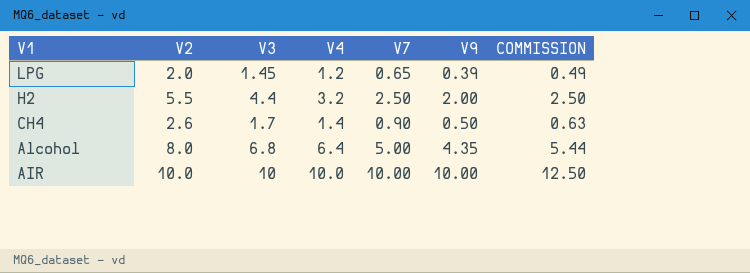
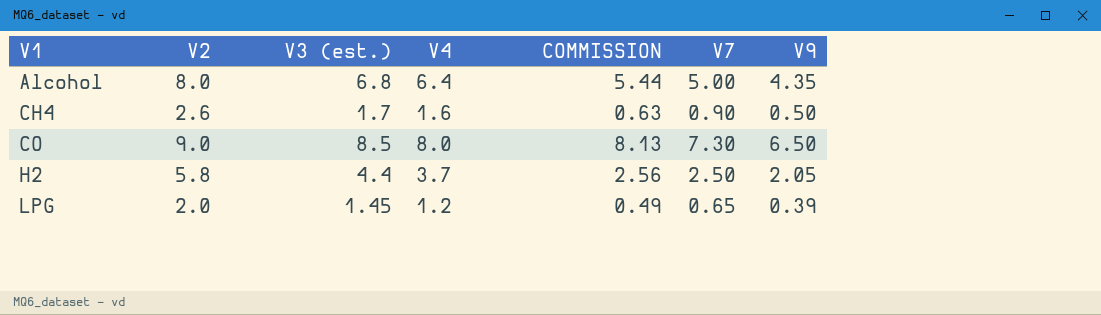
row order: V1 descending -> V1 ascending
column name: V3 -> V3 (est.)
column COMMISSION | position: 7 -> 5
row AIR: 10.0 | 10 | 10.0 | 10.00 | 10.00 | 12.50 -> none
CH4 | V4: 1.4 -> 1.6
row CO: none -> 9.0 | 8.5 | 8.0 | 8.13 | 7.30 | 6.50
H2 | V2: 5.5 -> 5.8
H2 | V4: 3.2 -> 3.7
H2 | COMMISSION: 2.50 -> 2.56
H2 | V9: 2.00 -> 2.05

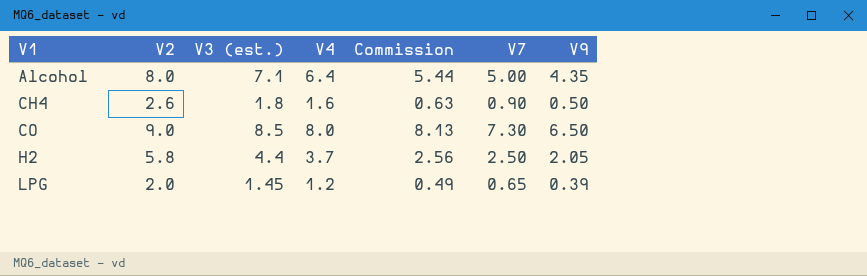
column name: COMMISSION -> Commission
Alcohol | V3 (est.): 6.8 -> 7.1
CH4 | V3 (est.): 1.7 -> 1.8

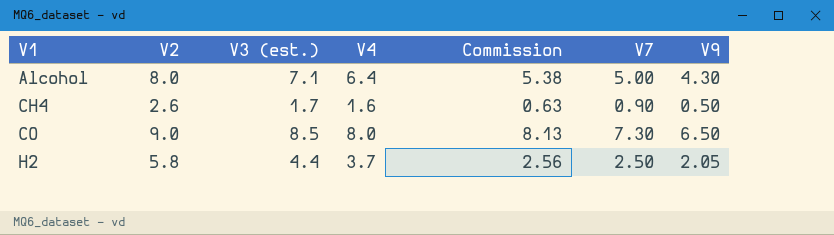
row LPG: 2.0 | 1.45 | 1.2 | 0.49 | 0.65 | 0.39 -> none
Alcohol | Commission: 5.44 -> 5.38
Alcohol | V9: 4.35 -> 4.30
CH4 | V3 (est.): 1.8 -> 1.7

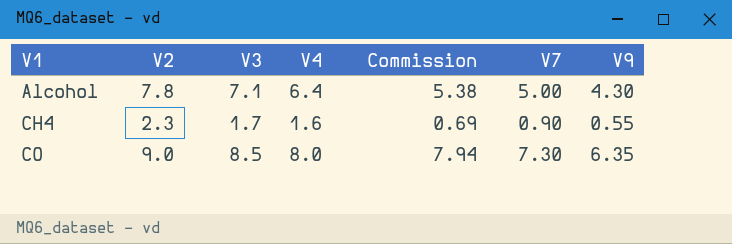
column name: V3 (est.) -> V3
row H2: 5.8 | 4.4 | 3.7 | 2.56 | 2.50 | 2.05 -> none
Alcohol | V2: 8.0 -> 7.8
CH4 | V2: 2.6 -> 2.3
CH4 | Commission: 0.63 -> 0.69
CH4 | V9: 0.50 -> 0.55
CO | Commission: 8.13 -> 7.94
CO | V9: 6.50 -> 6.35

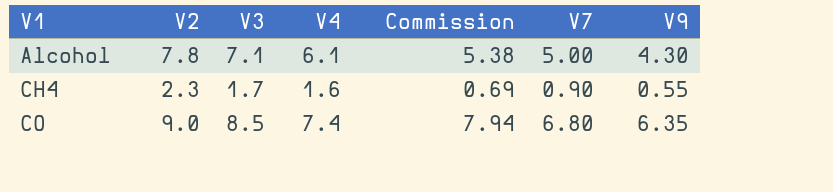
Alcohol | V4: 6.4 -> 6.1
CO | V4: 8.0 -> 7.4
CO | V7: 7.30 -> 6.80

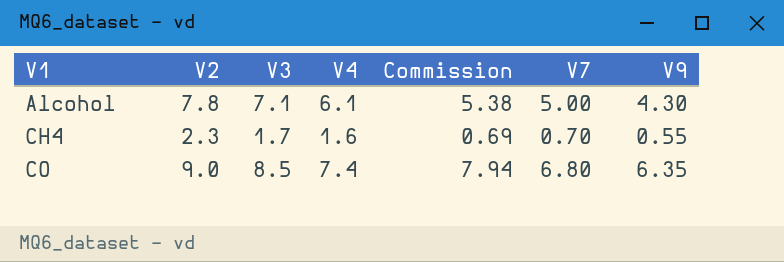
CH4 | V7: 0.90 -> 0.70

